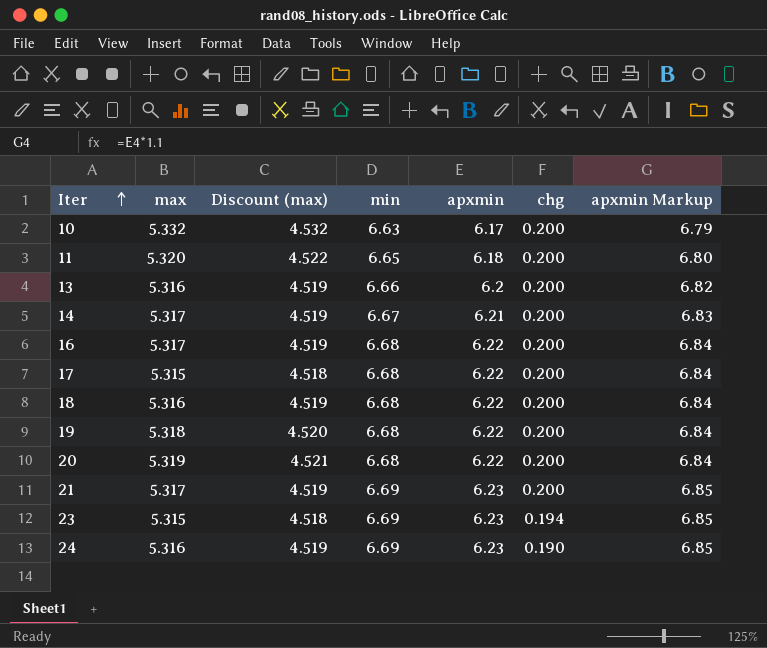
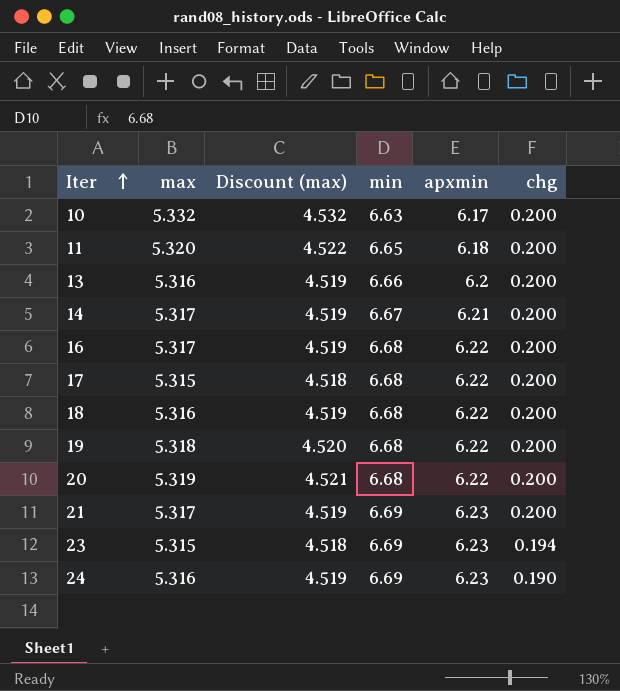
column apxmin Markup | formula: [apxmin] * 1.1 -> none

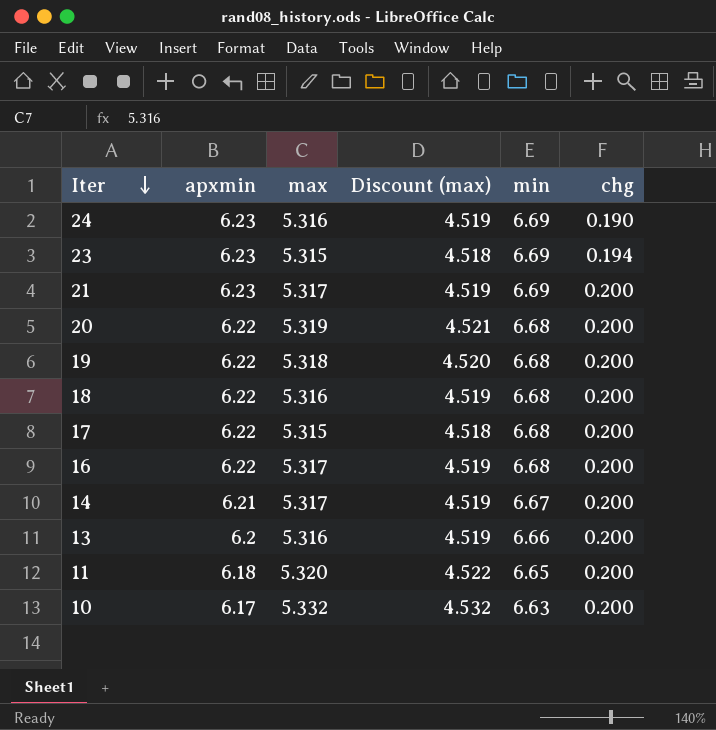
row order: Iter ascending -> Iter descending
column apxmin | position: 5 -> 2

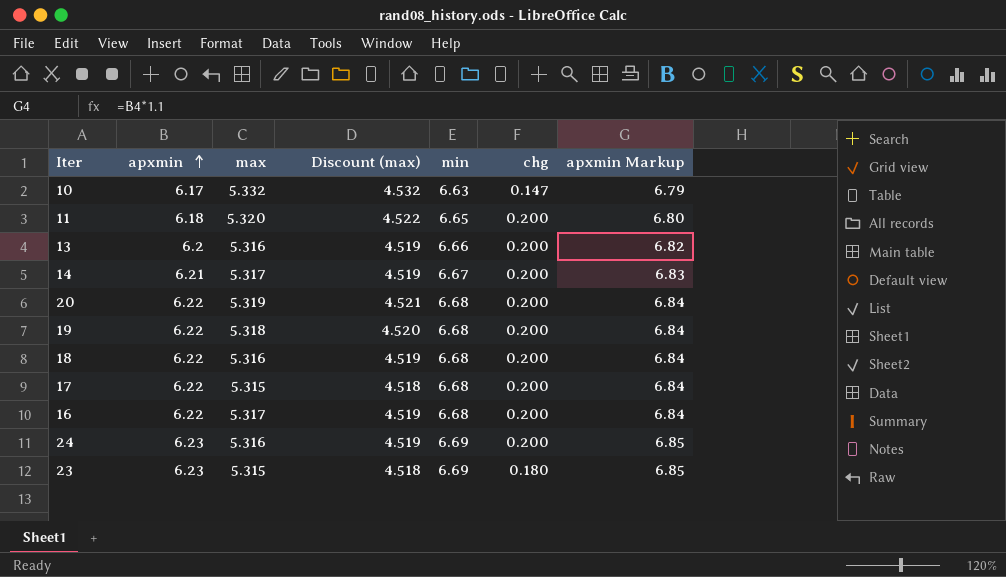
row order: Iter descending -> apxmin ascending
column apxmin Markup | formula: none -> [apxmin] * 1.1
row 21: 6.23 | 5.317 | 4.519 | 6.69 | 0.200 -> none
10 | chg: 0.200 -> 0.147
24 | chg: 0.190 -> 0.200
23 | chg: 0.194 -> 0.180

